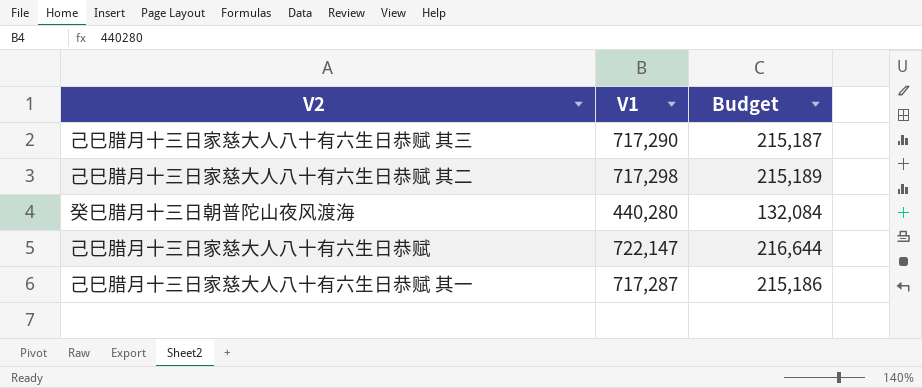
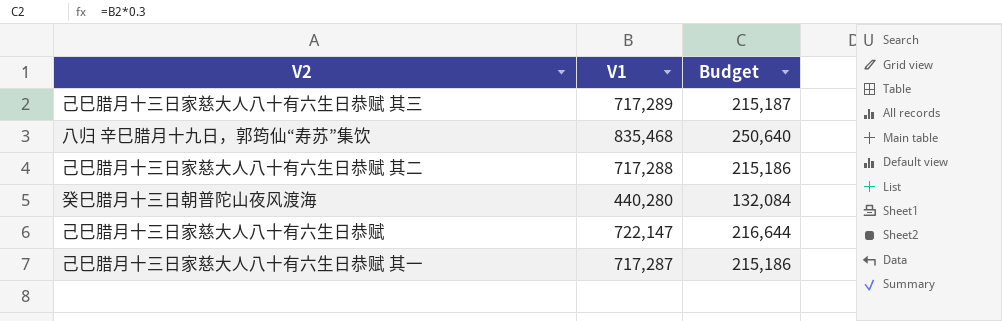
己巳腊月十三日家慈大人八十有六生日恭赋 其三 | V1: 717,290 -> 717,289
row 八归 辛巳腊月十九日，郭筠仙“寿苏”集饮: none -> 835,468 | 250,640
己巳腊月十三日家慈大人八十有六生日恭赋 其二 | V1: 717,298 -> 717,288
己巳腊月十三日家慈大人八十有六生日恭赋 其二 | Budget: 215,189 -> 215,186

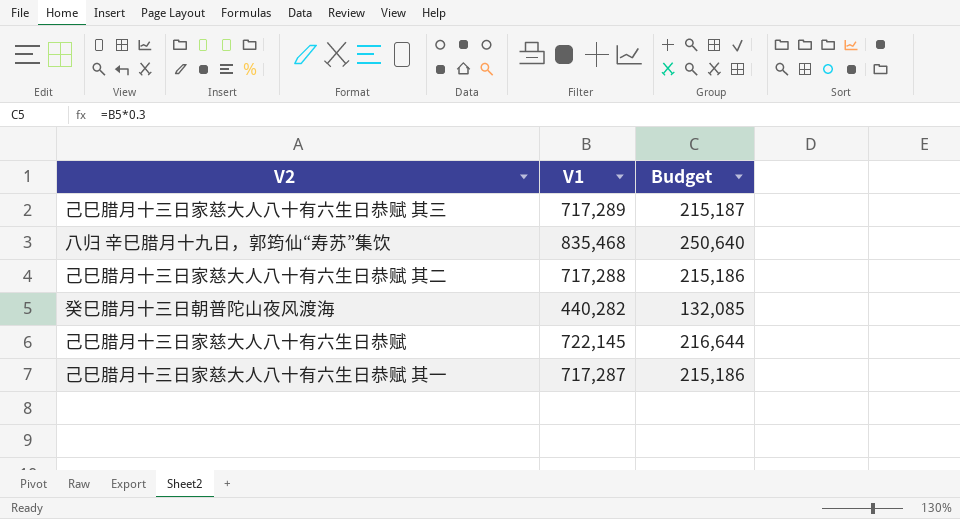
癸巳腊月十三日朝普陀山夜风渡海 | V1: 440,280 -> 440,282
癸巳腊月十三日朝普陀山夜风渡海 | Budget: 132,084 -> 132,085
己巳腊月十三日家慈大人八十有六生日恭赋 | V1: 722,147 -> 722,145

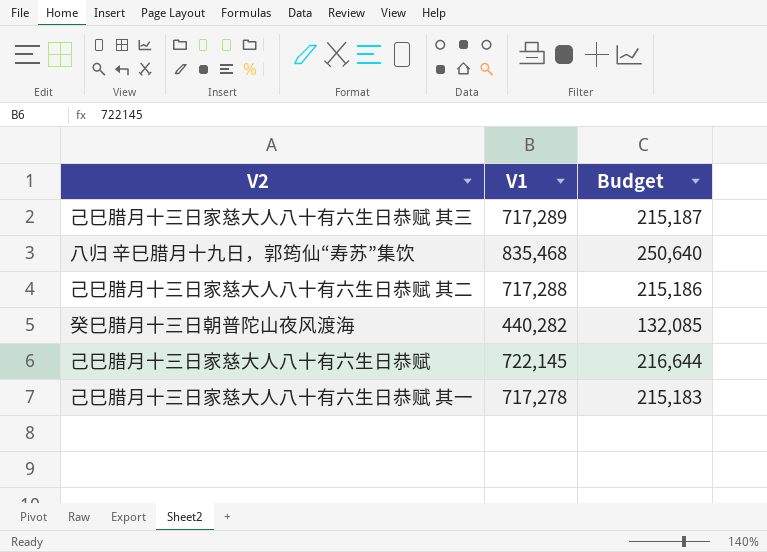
己巳腊月十三日家慈大人八十有六生日恭赋 其一 | V1: 717,287 -> 717,278
己巳腊月十三日家慈大人八十有六生日恭赋 其一 | Budget: 215,186 -> 215,183

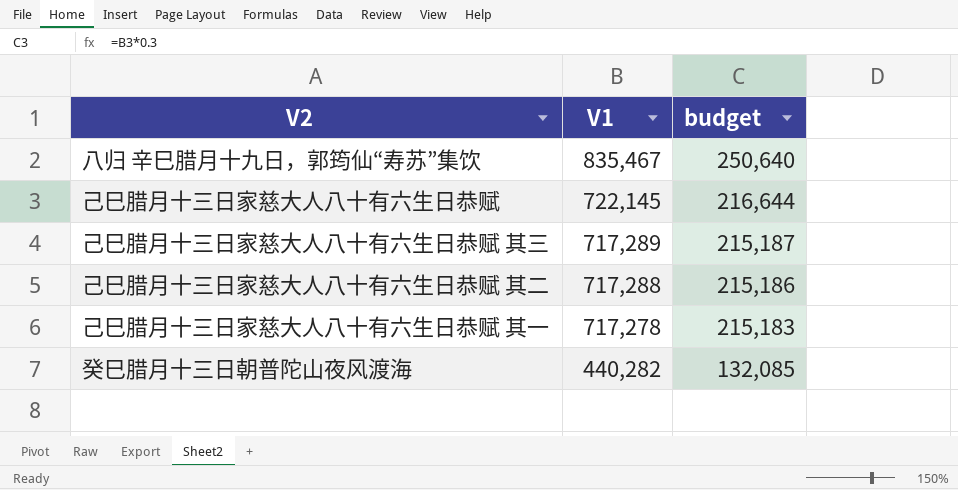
row order: none -> V1 descending
column name: Budget -> budget
八归 辛巳腊月十九日，郭筠仙“寿苏”集饮 | V1: 835,468 -> 835,467

